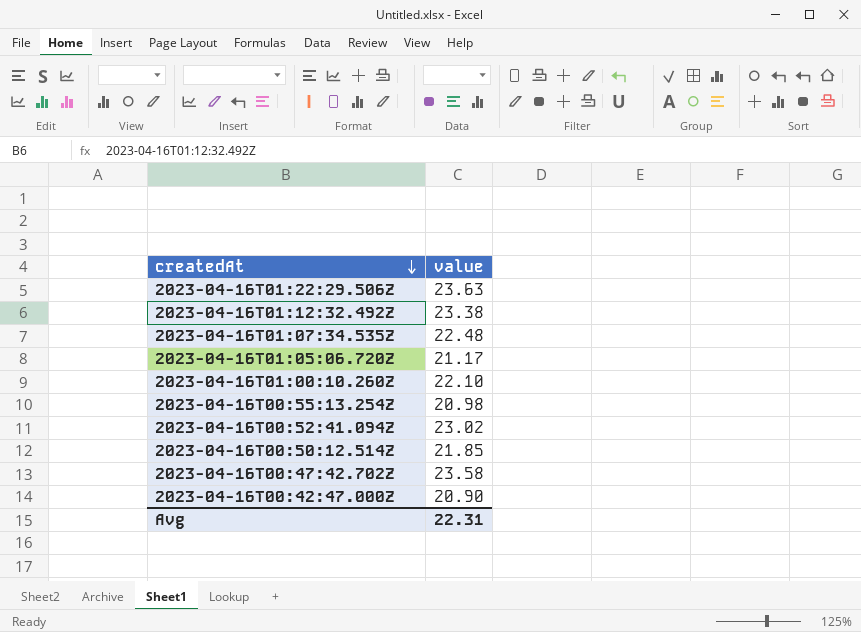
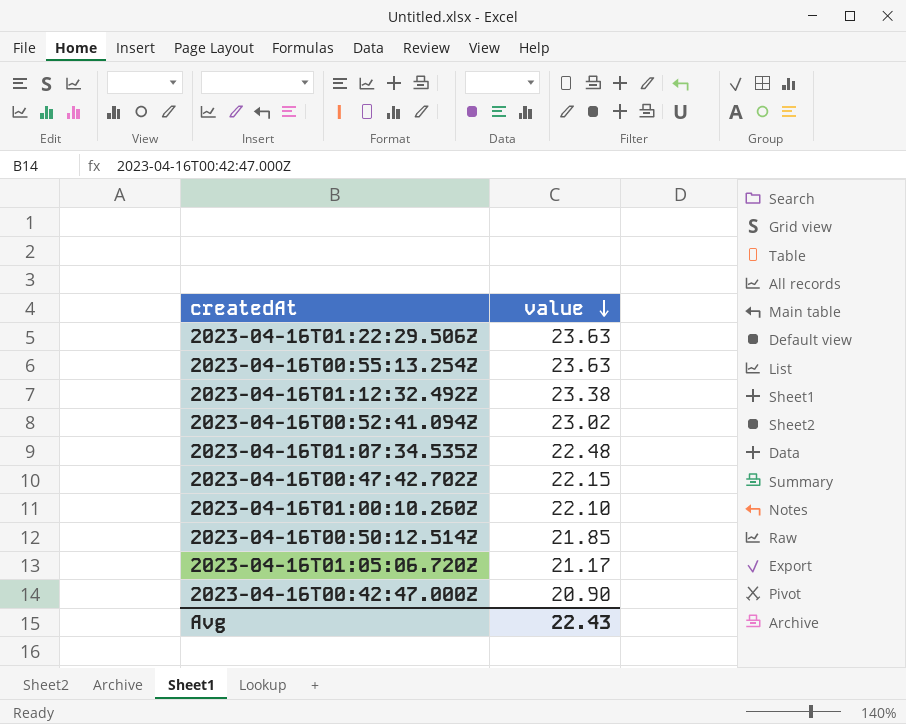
row order: createdAt descending -> value descending
2023-04-16T00:55:13.254Z | value: 20.98 -> 23.63
2023-04-16T00:47:42.702Z | value: 23.58 -> 22.15
Avg | value: 22.31 -> 22.43

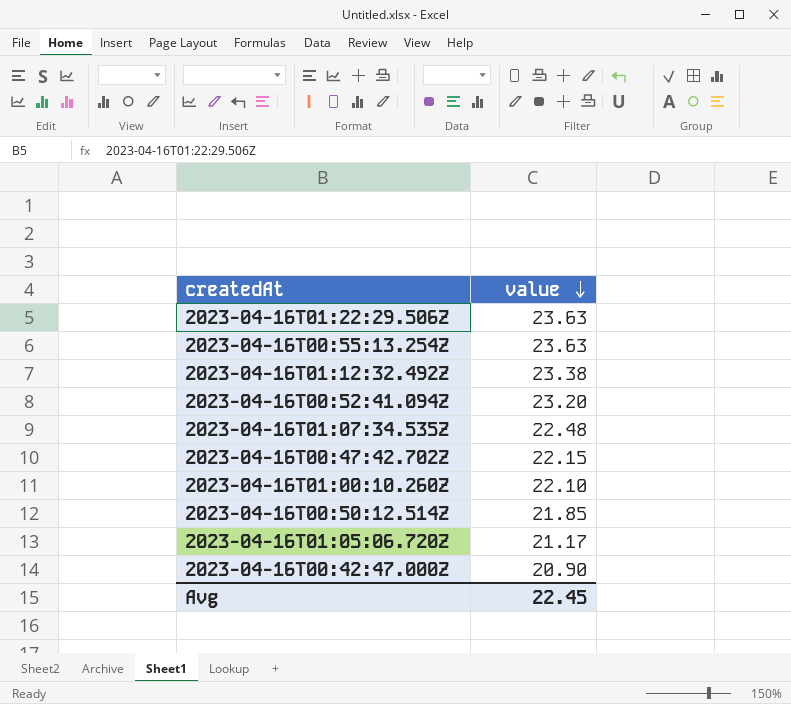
2023-04-16T00:52:41.094Z | value: 23.02 -> 23.20
Avg | value: 22.43 -> 22.45

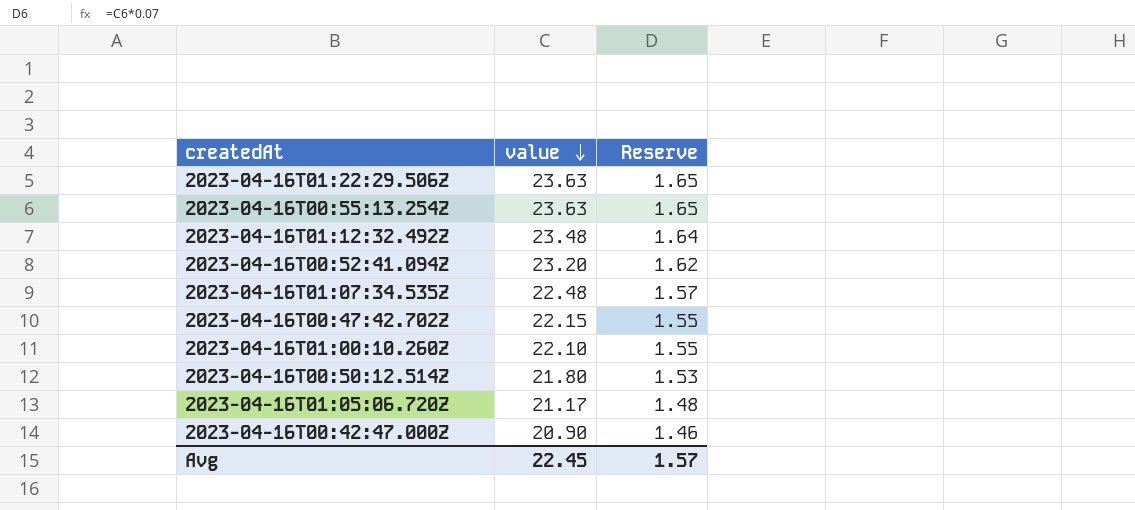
column Reserve | formula: none -> [value] * 0.07
2023-04-16T01:12:32.492Z | value: 23.38 -> 23.48
2023-04-16T00:50:12.514Z | value: 21.85 -> 21.80

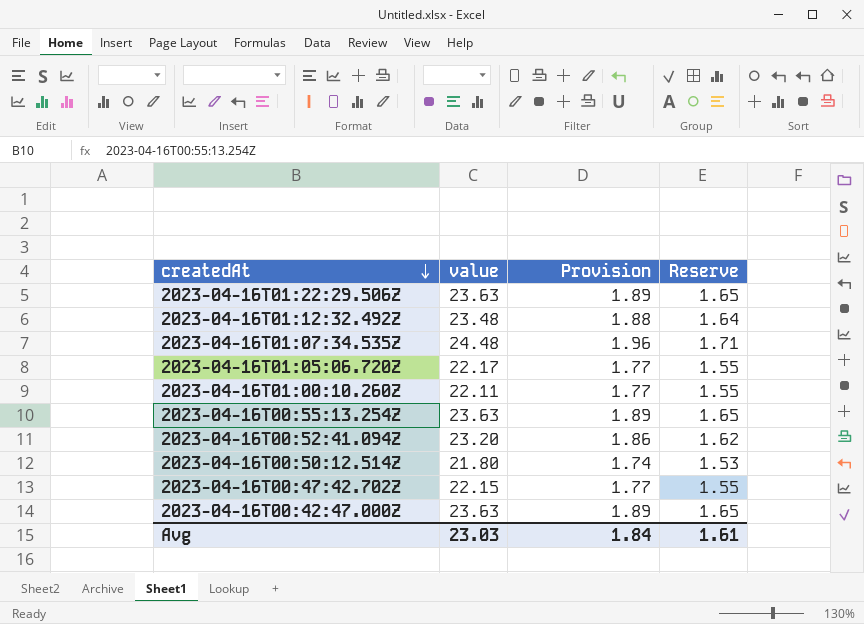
row order: value descending -> createdAt descending
column Provision | formula: none -> [value] * 0.08
2023-04-16T01:07:34.535Z | value: 22.48 -> 24.48
2023-04-16T01:07:34.535Z | Reserve: 1.57 -> 1.71
2023-04-16T01:05:06.720Z | value: 21.17 -> 22.17
2023-04-16T01:05:06.720Z | Reserve: 1.48 -> 1.55
2023-04-16T01:00:10.260Z | value: 22.10 -> 22.11
2023-04-16T00:42:47.000Z | value: 20.90 -> 23.63
2023-04-16T00:42:47.000Z | Reserve: 1.46 -> 1.65
Avg | value: 22.45 -> 23.03
Avg | Reserve: 1.57 -> 1.61

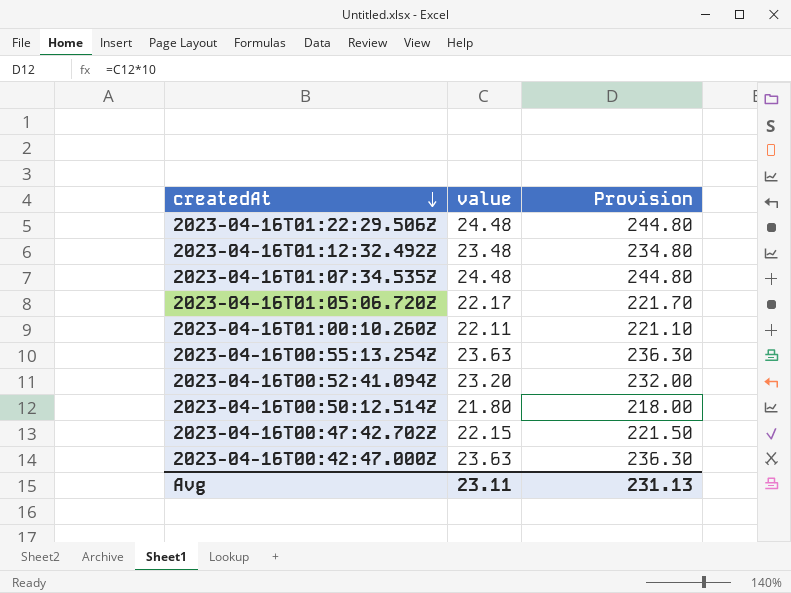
column Reserve | formula: [value] * 0.07 -> none
column Provision | formula: [value] * 0.08 -> [value] * 10
2023-04-16T01:22:29.506Z | value: 23.63 -> 24.48
Avg | value: 23.03 -> 23.11
Avg | Provision: 1.84 -> 231.13

